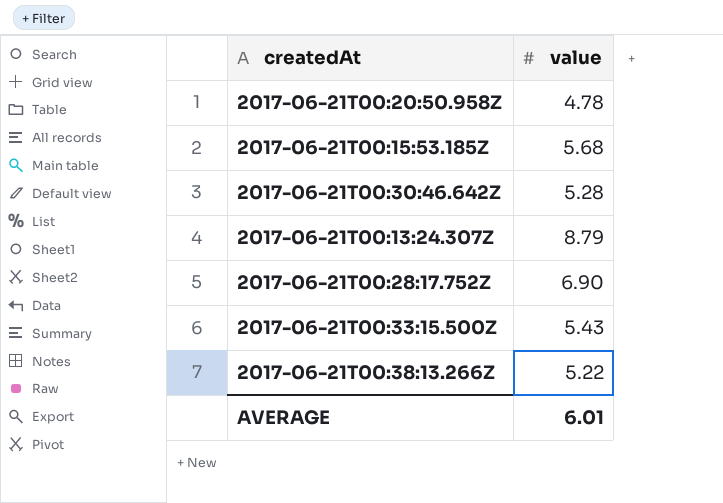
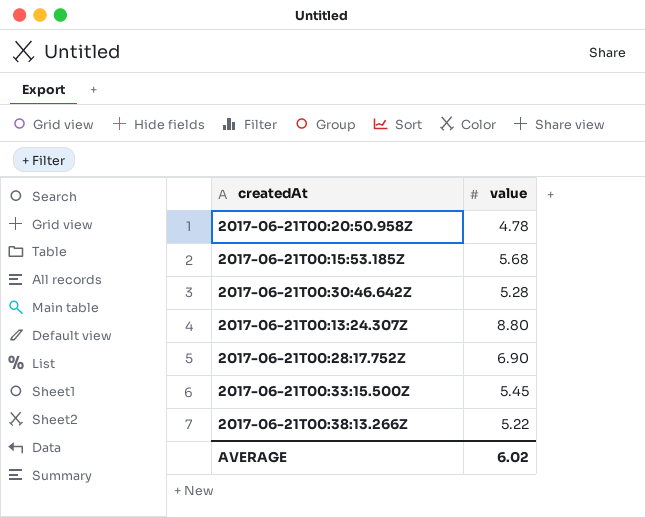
2017-06-21T00:13:24.307Z | value: 8.79 -> 8.80
2017-06-21T00:33:15.500Z | value: 5.43 -> 5.45
AVERAGE | value: 6.01 -> 6.02

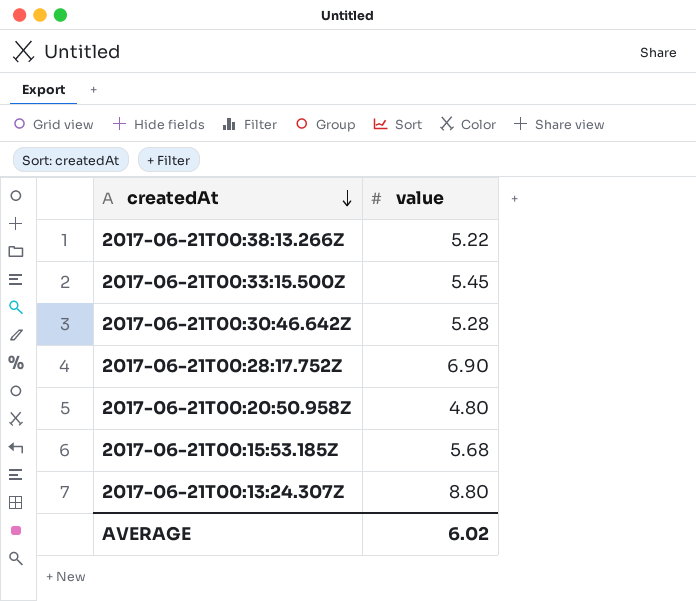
row order: none -> createdAt descending
2017-06-21T00:20:50.958Z | value: 4.78 -> 4.80

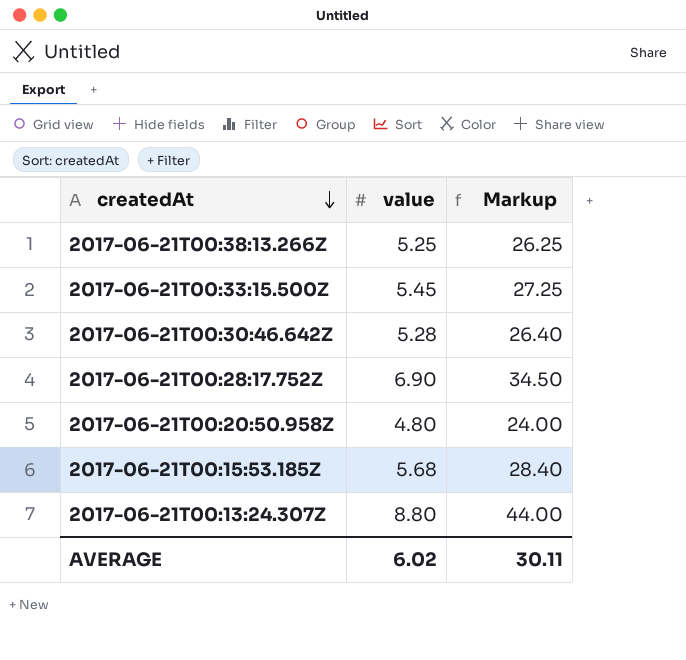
column Markup | formula: none -> [value] * 5
2017-06-21T00:38:13.266Z | value: 5.22 -> 5.25

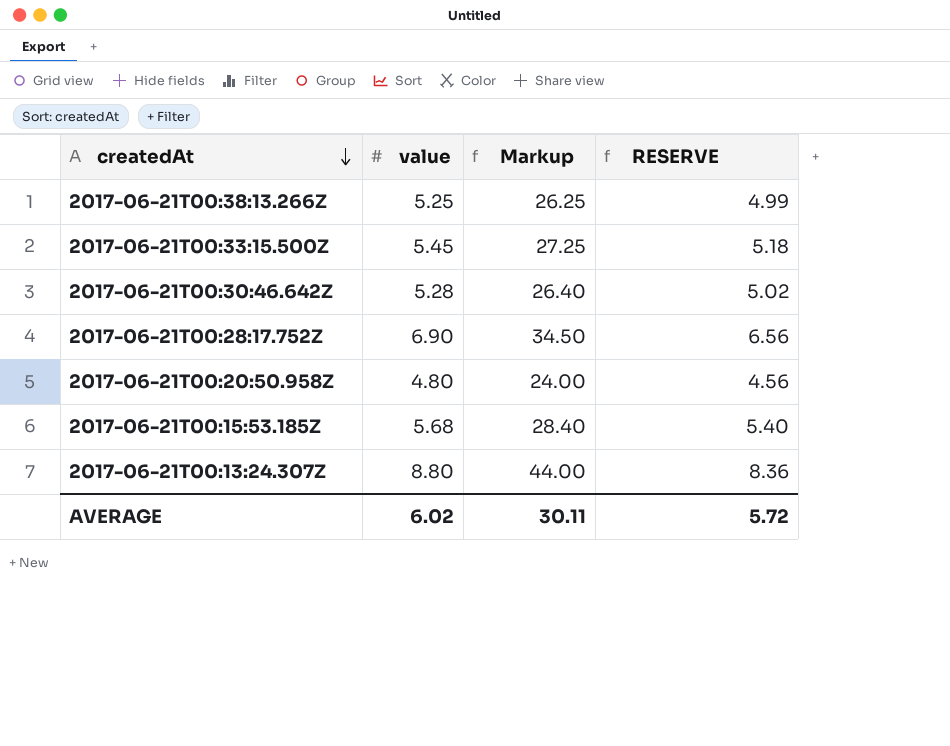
column RESERVE | formula: none -> [value] * 0.95

